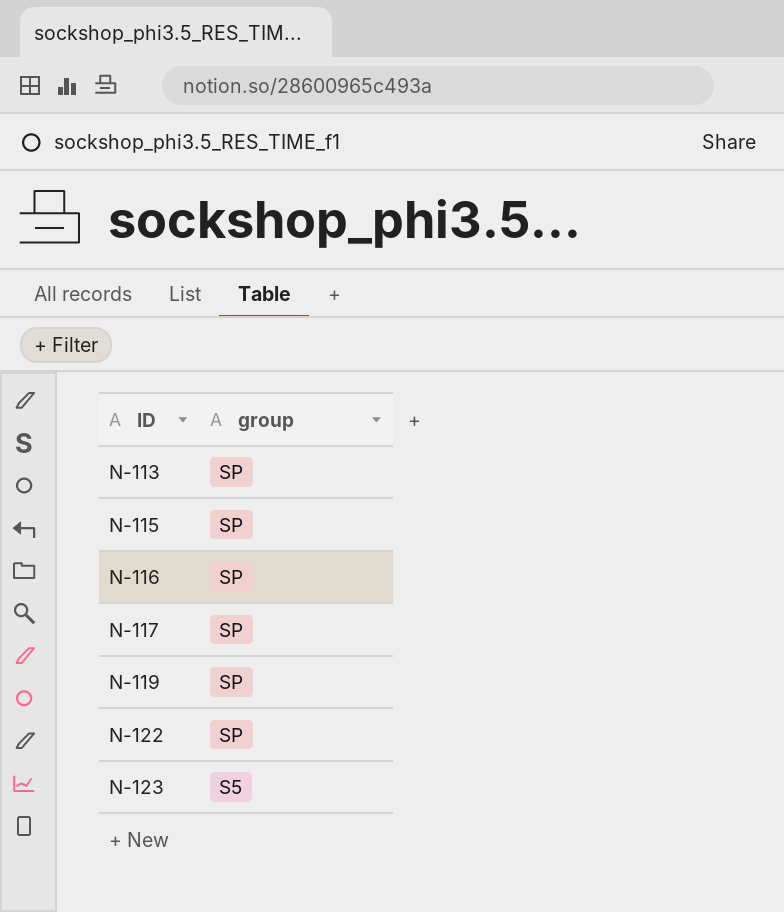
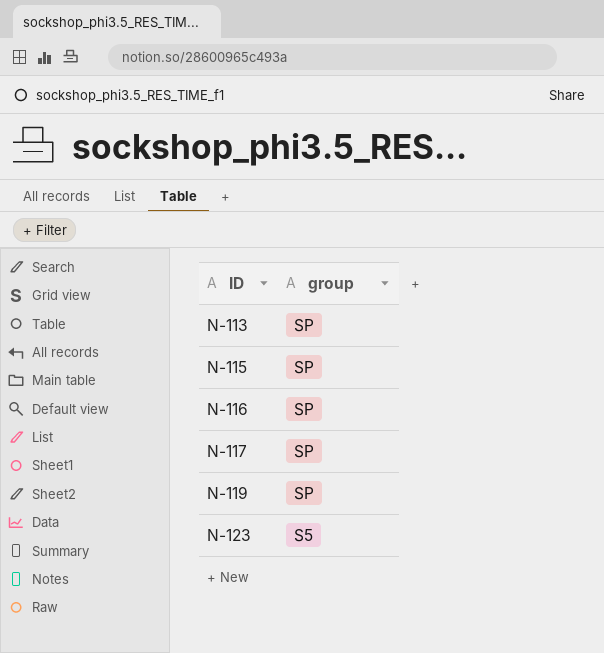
row N-122: SP -> none

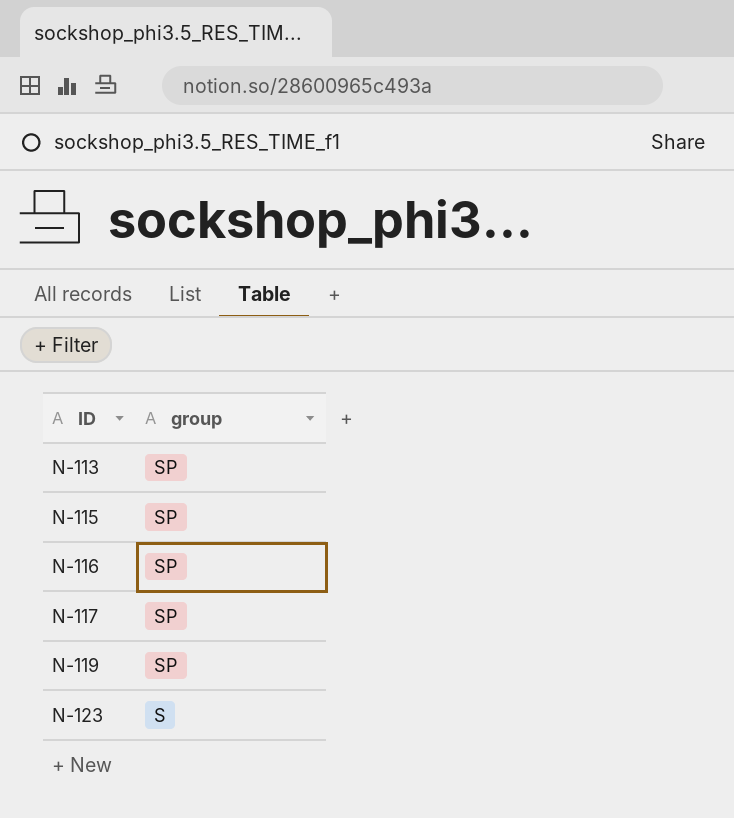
N-123 | group: S5 -> S

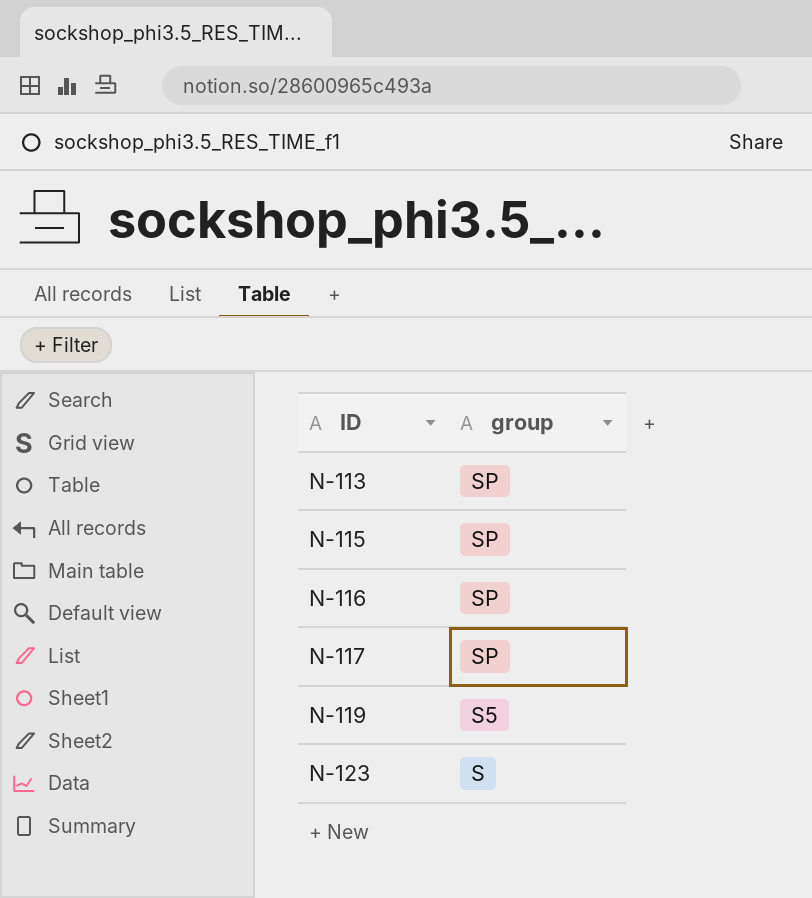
N-119 | group: SP -> S5

